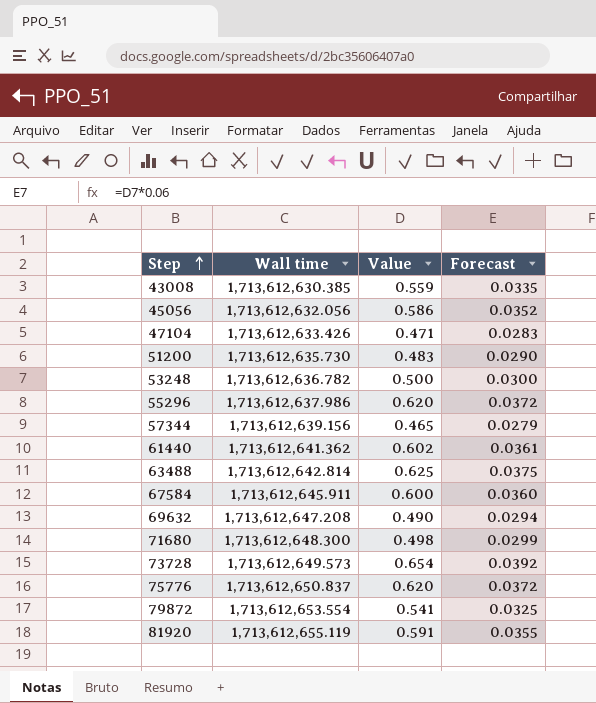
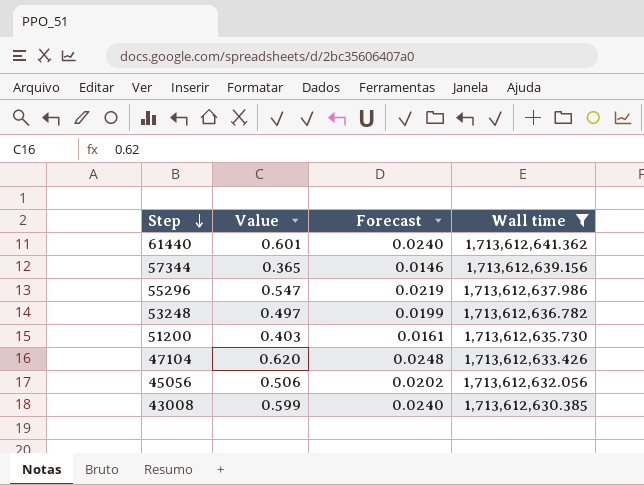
filter: none -> Wall time <= 1,713,612,641.362
row order: Step ascending -> Step descending
column Forecast | formula: [Value] * 0.06 -> [Value] * 0.04
column Wall time | position: 2 -> 4
61440 | Value: 0.602 -> 0.601
57344 | Value: 0.465 -> 0.365
55296 | Value: 0.620 -> 0.547
53248 | Value: 0.500 -> 0.497
51200 | Value: 0.483 -> 0.403
47104 | Value: 0.471 -> 0.620
45056 | Value: 0.586 -> 0.506
43008 | Value: 0.559 -> 0.599

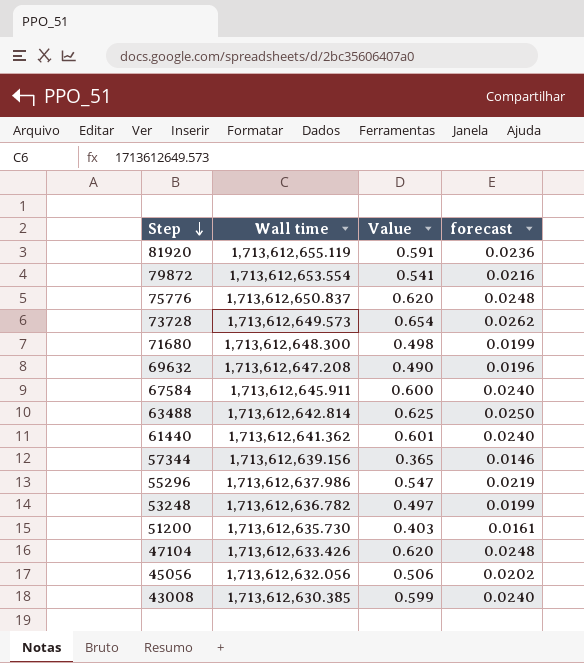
filter: Wall time <= 1,713,612,641.362 -> none
column Wall time | position: 4 -> 2
column name: Forecast -> forecast

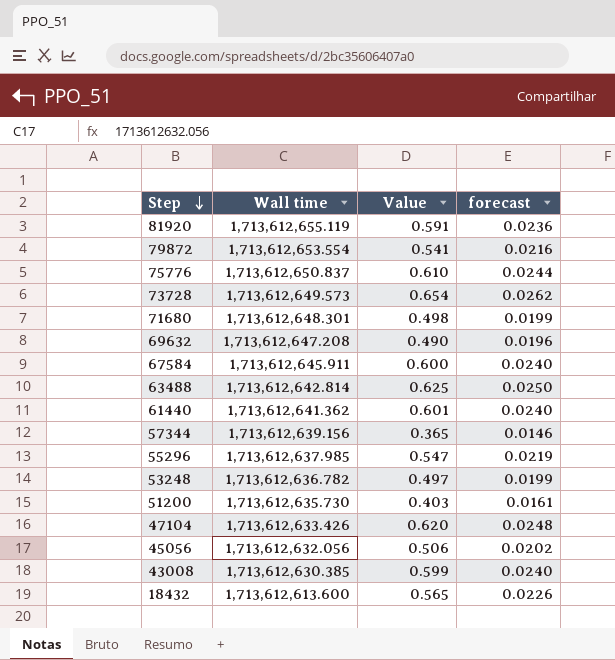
75776 | Value: 0.620 -> 0.610
75776 | forecast: 0.0248 -> 0.0244
71680 | Wall time: 1,713,612,648.300 -> 1,713,612,648.301
55296 | Wall time: 1,713,612,637.986 -> 1,713,612,637.985
row 18432: none -> 1,713,612,613.600 | 0.565 | 0.0226

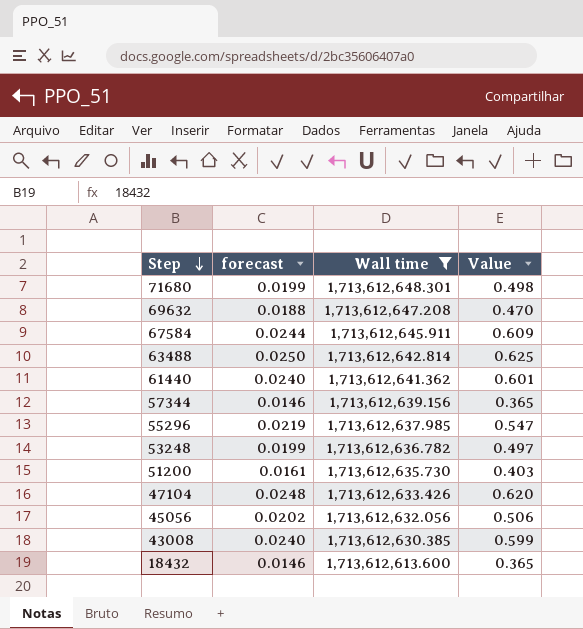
filter: none -> Wall time <= 1,713,612,648.301
column forecast | position: 4 -> 2
69632 | forecast: 0.0196 -> 0.0188
69632 | Value: 0.490 -> 0.470
67584 | forecast: 0.0240 -> 0.0244
67584 | Value: 0.600 -> 0.609
18432 | forecast: 0.0226 -> 0.0146
18432 | Value: 0.565 -> 0.365

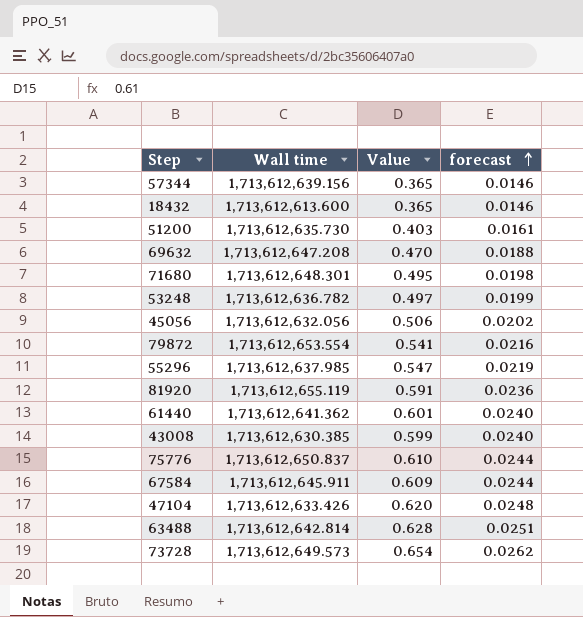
filter: Wall time <= 1,713,612,648.301 -> none
row order: Step descending -> forecast ascending
column forecast | position: 2 -> 4
71680 | Value: 0.498 -> 0.495
71680 | forecast: 0.0199 -> 0.0198
63488 | Value: 0.625 -> 0.628
63488 | forecast: 0.0250 -> 0.0251

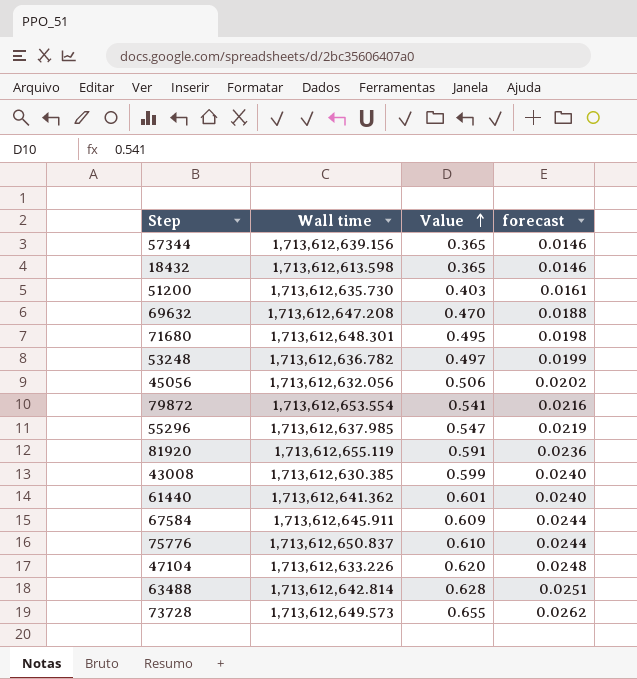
row order: forecast ascending -> Value ascending
18432 | Wall time: 1,713,612,613.600 -> 1,713,612,613.598
47104 | Wall time: 1,713,612,633.426 -> 1,713,612,633.226
73728 | Value: 0.654 -> 0.655

